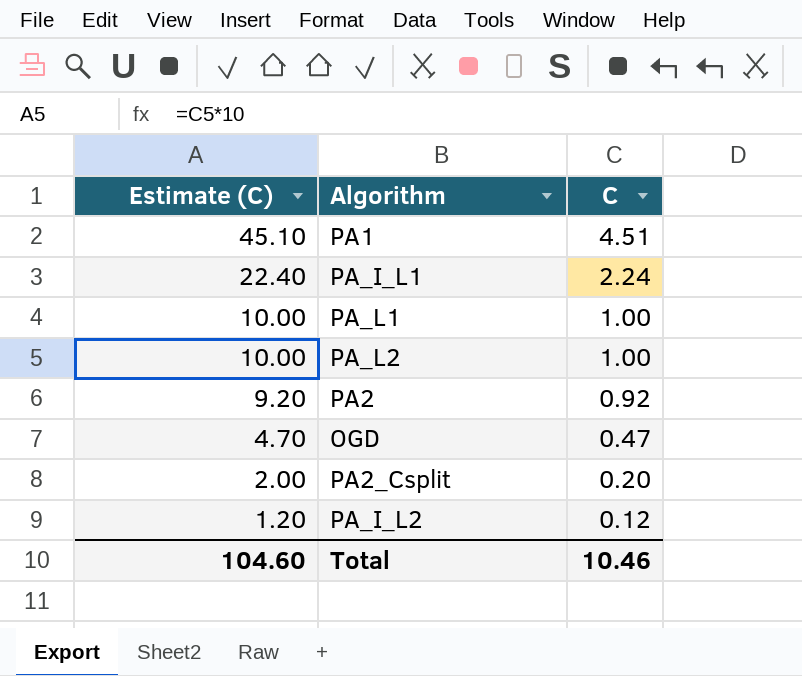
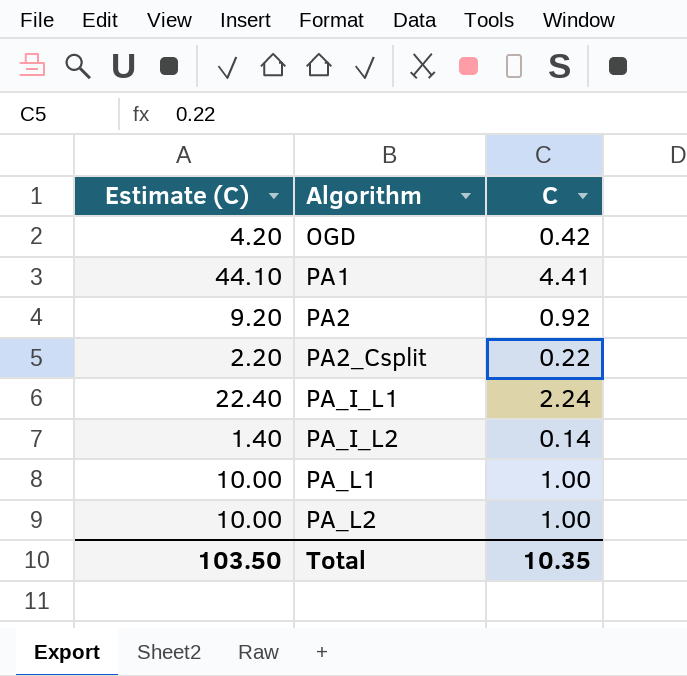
row order: Estimate (C) descending -> Algorithm ascending
OGD | Estimate (C): 4.70 -> 4.20
OGD | C: 0.47 -> 0.42
PA1 | Estimate (C): 45.10 -> 44.10
PA1 | C: 4.51 -> 4.41
PA2_Csplit | Estimate (C): 2.00 -> 2.20
PA2_Csplit | C: 0.20 -> 0.22
PA_I_L2 | Estimate (C): 1.20 -> 1.40
PA_I_L2 | C: 0.12 -> 0.14
Total | Estimate (C): 104.60 -> 103.50
Total | C: 10.46 -> 10.35

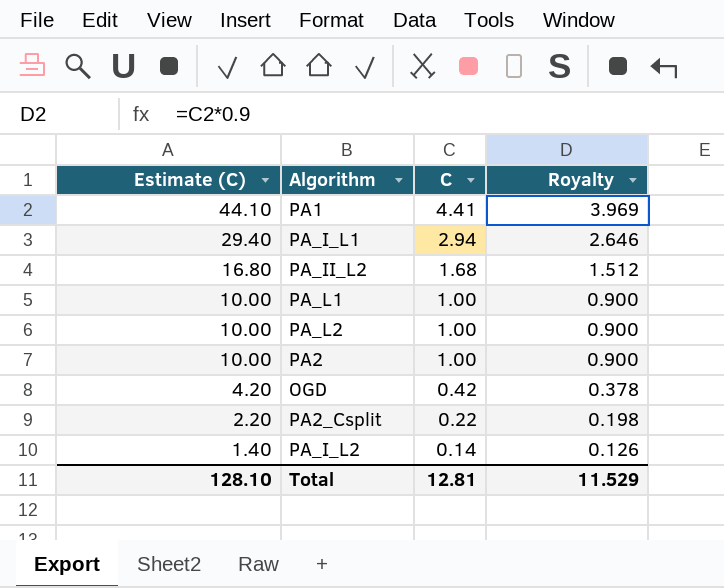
row order: Algorithm ascending -> Estimate (C) descending
column Royalty | formula: none -> [C] * 0.9
PA_I_L1 | Estimate (C): 22.40 -> 29.40
PA_I_L1 | C: 2.24 -> 2.94
row PA_II_L2: none -> 16.80 | 1.68 | 1.512
PA2 | Estimate (C): 9.20 -> 10.00
PA2 | C: 0.92 -> 1.00
Total | Estimate (C): 103.50 -> 128.10
Total | C: 10.35 -> 12.81

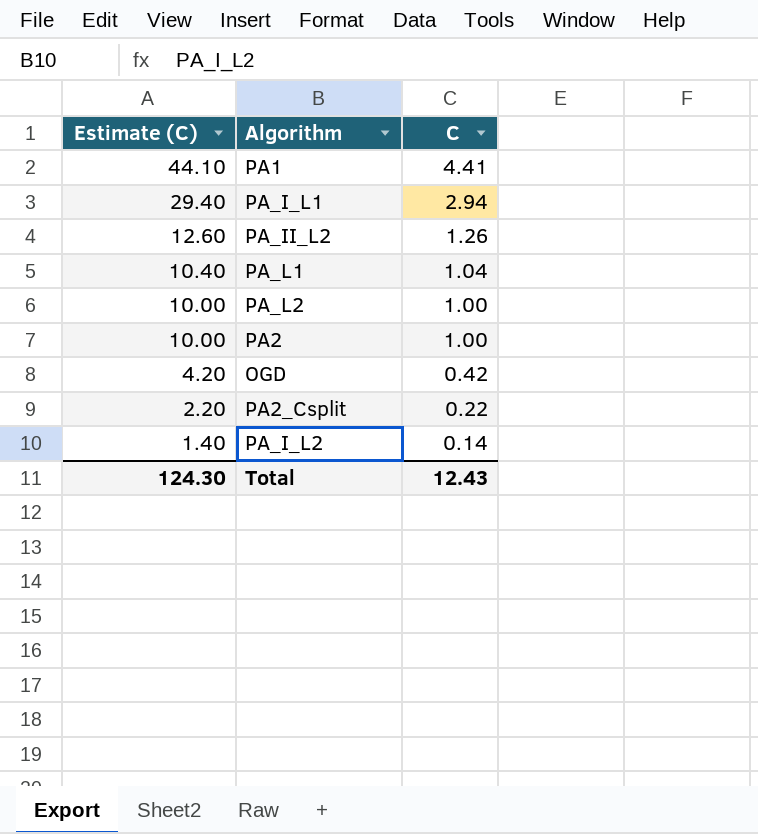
column Royalty | formula: [C] * 0.9 -> none
PA_II_L2 | Estimate (C): 16.80 -> 12.60
PA_II_L2 | C: 1.68 -> 1.26
PA_L1 | Estimate (C): 10.00 -> 10.40
PA_L1 | C: 1.00 -> 1.04
Total | Estimate (C): 128.10 -> 124.30
Total | C: 12.81 -> 12.43

